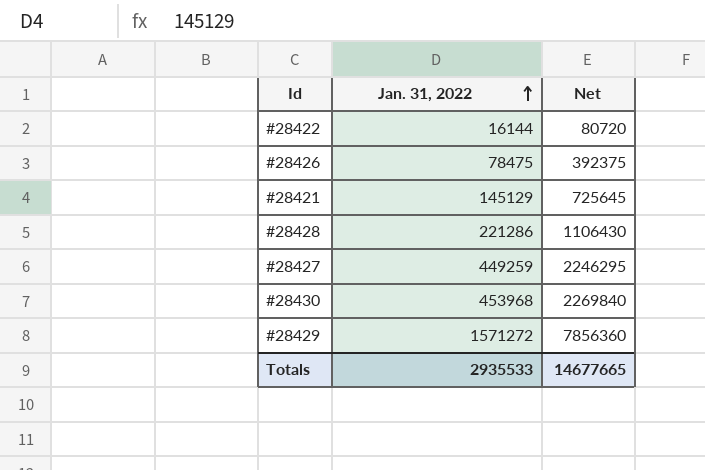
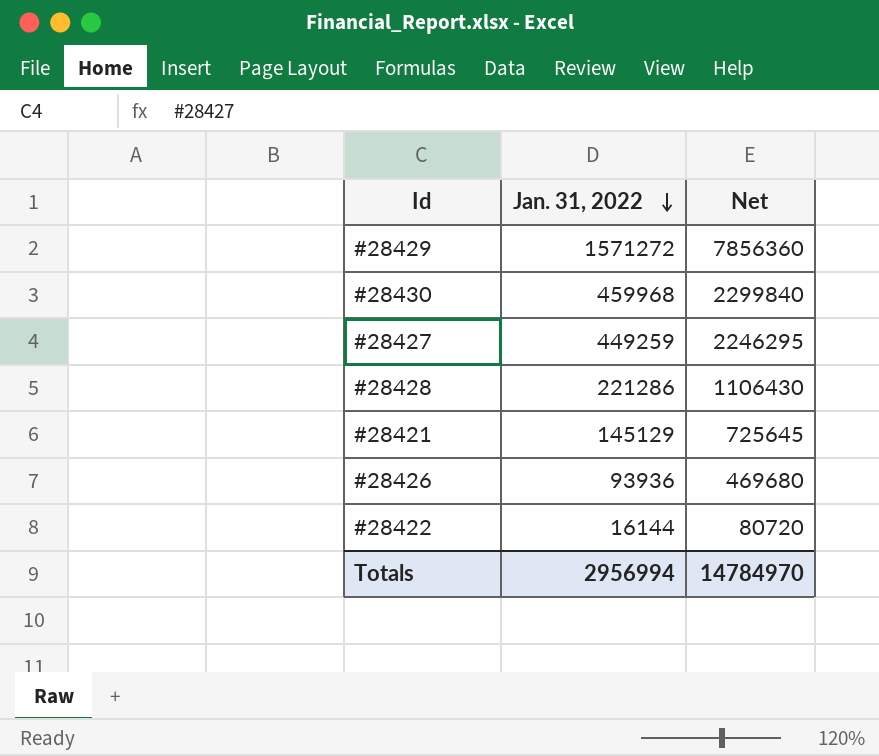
row order: Jan. 31, 2022 ascending -> Jan. 31, 2022 descending
#28430 | Jan. 31, 2022: 453968 -> 459968
#28430 | Net: 2269840 -> 2299840
#28426 | Jan. 31, 2022: 78475 -> 93936
#28426 | Net: 392375 -> 469680
Totals | Jan. 31, 2022: 2935533 -> 2956994
Totals | Net: 14677665 -> 14784970

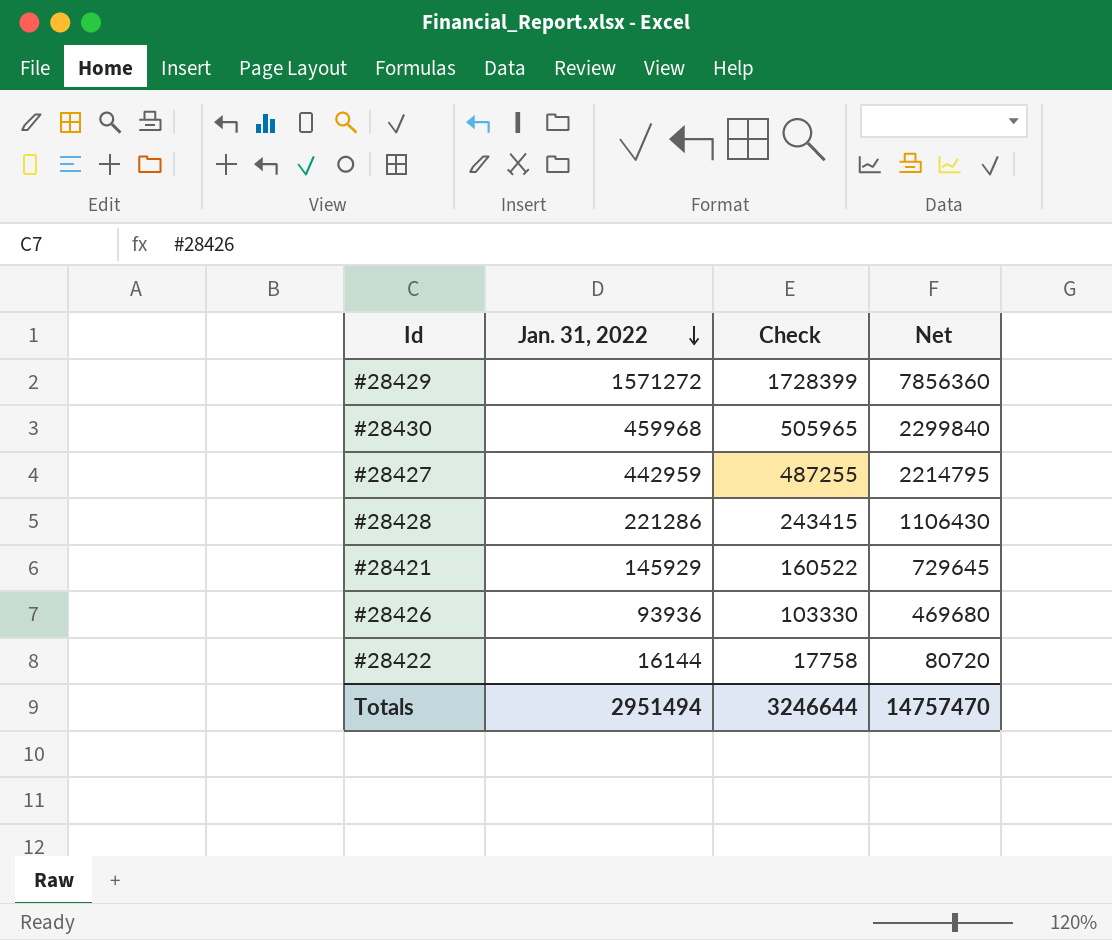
column Check | formula: none -> [Jan. 31, 2022] * 1.1
#28427 | Jan. 31, 2022: 449259 -> 442959
#28427 | Net: 2246295 -> 2214795
#28421 | Jan. 31, 2022: 145129 -> 145929
#28421 | Net: 725645 -> 729645
Totals | Jan. 31, 2022: 2956994 -> 2951494
Totals | Net: 14784970 -> 14757470

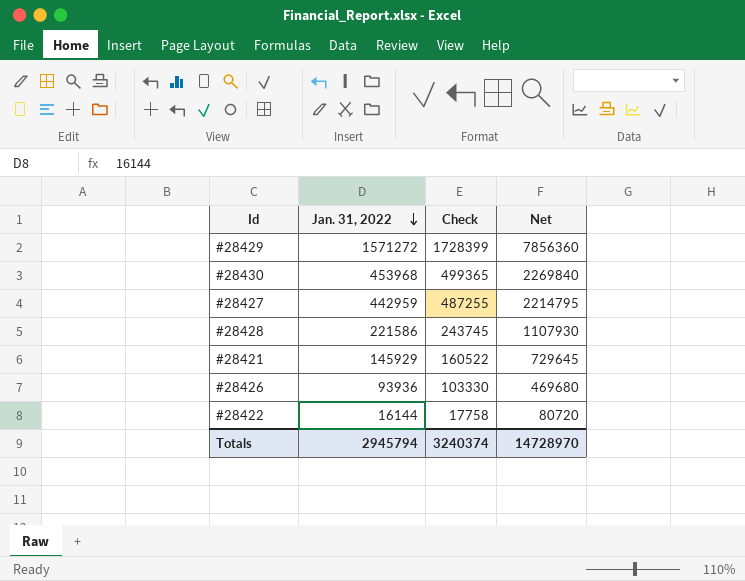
#28430 | Jan. 31, 2022: 459968 -> 453968
#28430 | Check: 505965 -> 499365
#28430 | Net: 2299840 -> 2269840
#28428 | Jan. 31, 2022: 221286 -> 221586
#28428 | Check: 243415 -> 243745
#28428 | Net: 1106430 -> 1107930
Totals | Jan. 31, 2022: 2951494 -> 2945794
Totals | Check: 3246644 -> 3240374
Totals | Net: 14757470 -> 14728970

